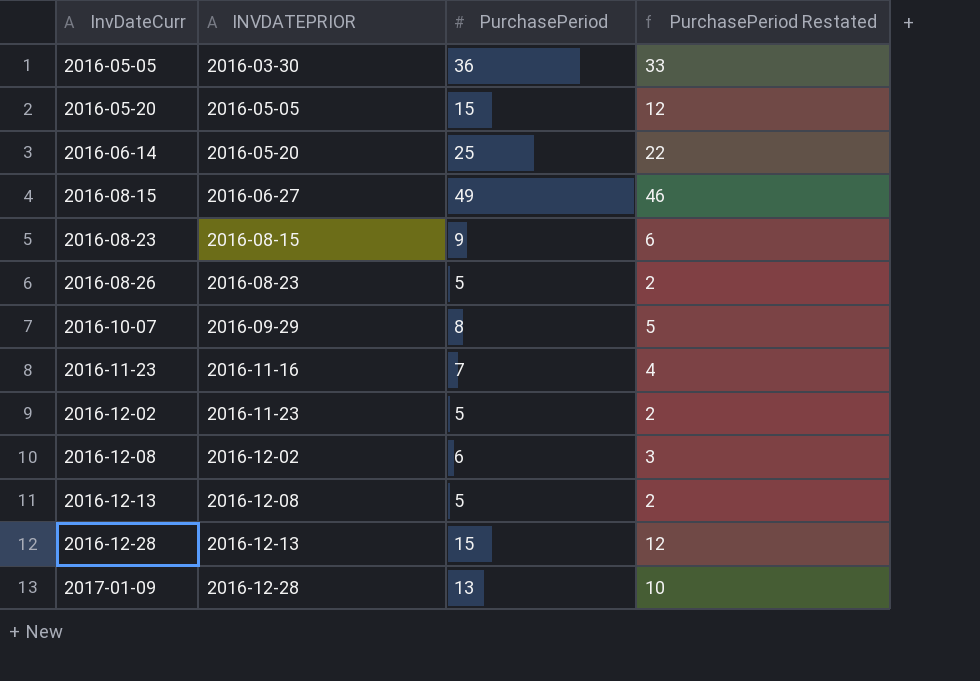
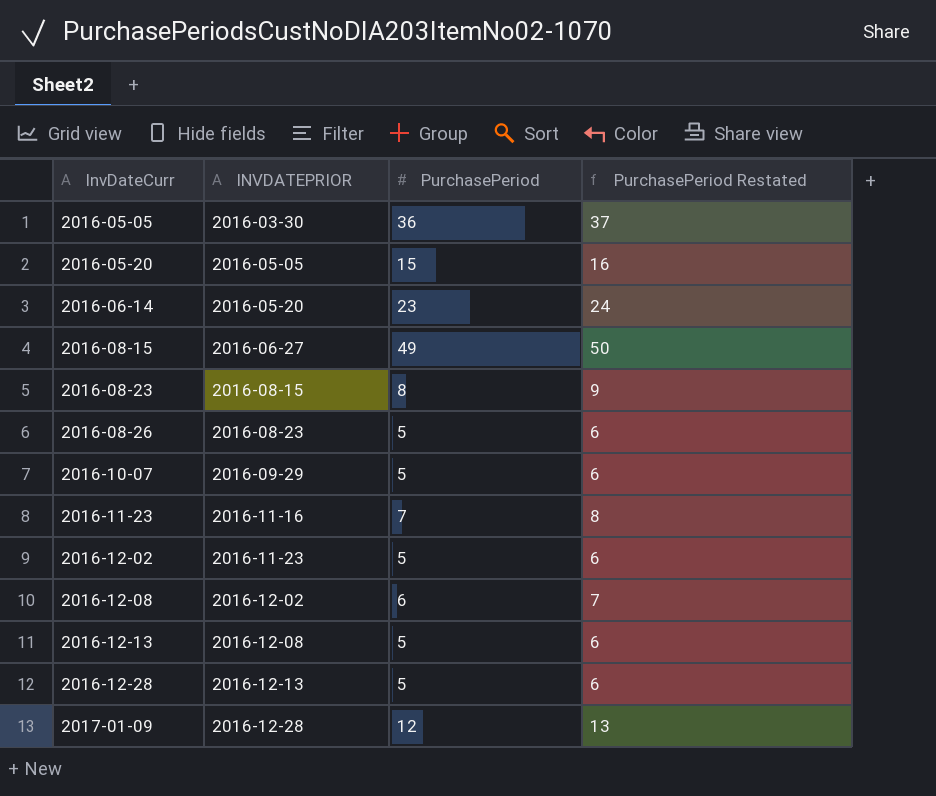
column PurchasePeriod Restated | formula: [PurchasePeriod] - 3 -> [PurchasePeriod] + 1
2016-06-14 | PurchasePeriod: 25 -> 23
2016-08-23 | PurchasePeriod: 9 -> 8
2016-10-07 | PurchasePeriod: 8 -> 5
2016-12-28 | PurchasePeriod: 15 -> 5
2017-01-09 | PurchasePeriod: 13 -> 12

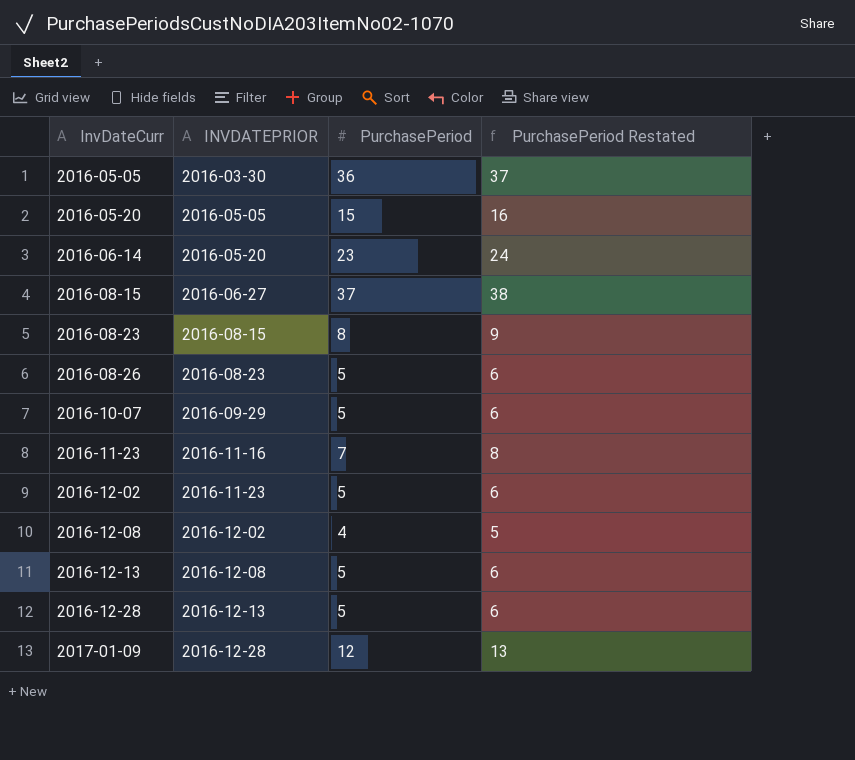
2016-08-15 | PurchasePeriod: 49 -> 37
2016-08-15 | PurchasePeriod Restated: 50 -> 38
2016-12-08 | PurchasePeriod: 6 -> 4
2016-12-08 | PurchasePeriod Restated: 7 -> 5

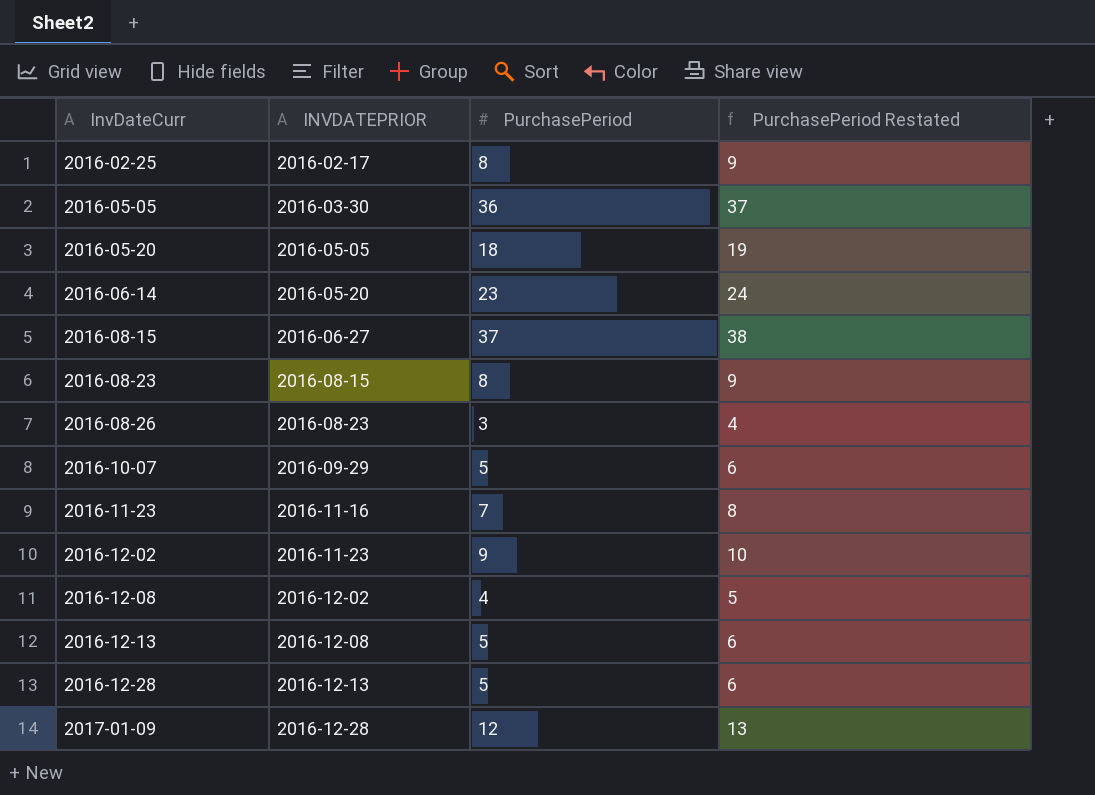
row 2016-02-25: none -> 2016-02-17 | 8 | 9
2016-05-20 | PurchasePeriod: 15 -> 18
2016-05-20 | PurchasePeriod Restated: 16 -> 19
2016-08-26 | PurchasePeriod: 5 -> 3
2016-08-26 | PurchasePeriod Restated: 6 -> 4
2016-12-02 | PurchasePeriod: 5 -> 9
2016-12-02 | PurchasePeriod Restated: 6 -> 10

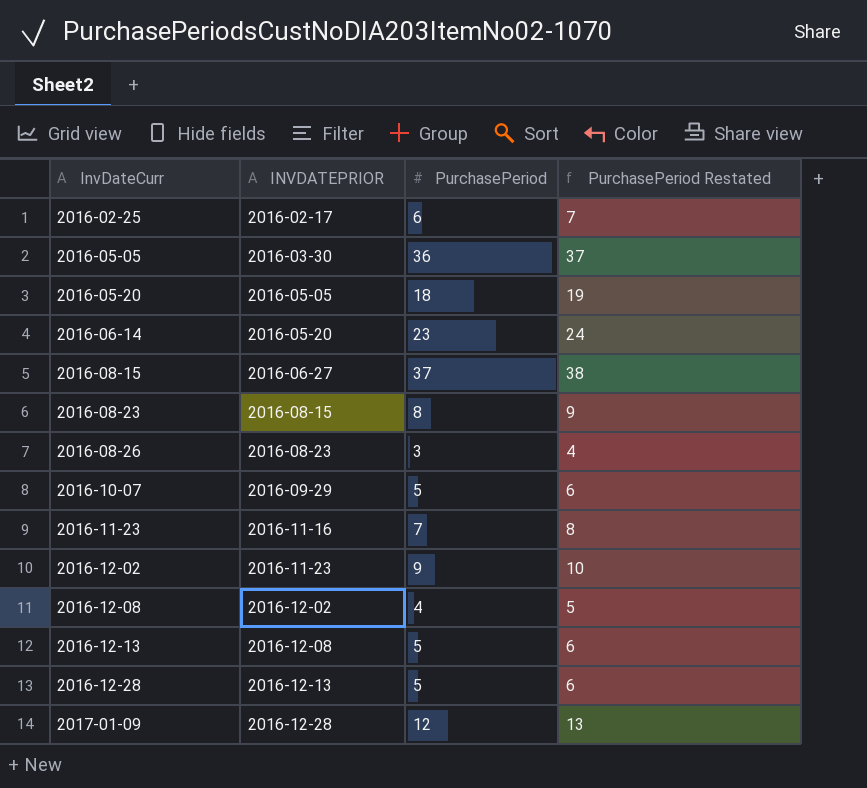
2016-02-25 | PurchasePeriod: 8 -> 6
2016-02-25 | PurchasePeriod Restated: 9 -> 7

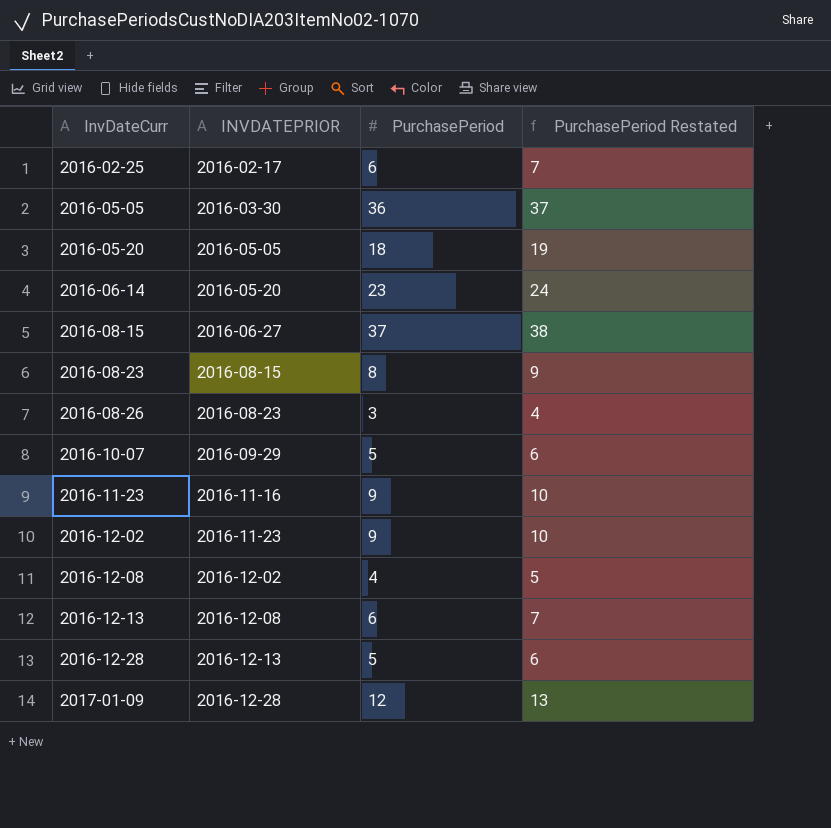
2016-11-23 | PurchasePeriod: 7 -> 9
2016-11-23 | PurchasePeriod Restated: 8 -> 10
2016-12-13 | PurchasePeriod: 5 -> 6
2016-12-13 | PurchasePeriod Restated: 6 -> 7

